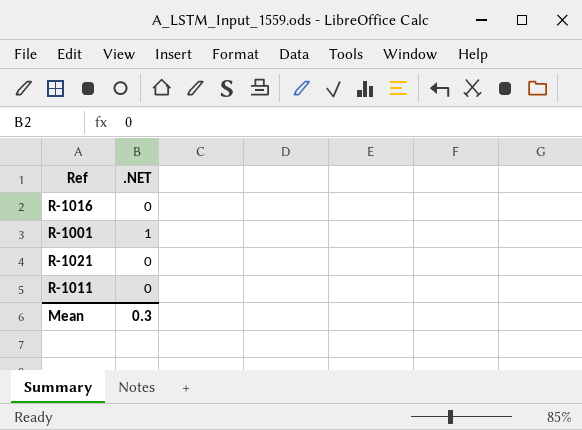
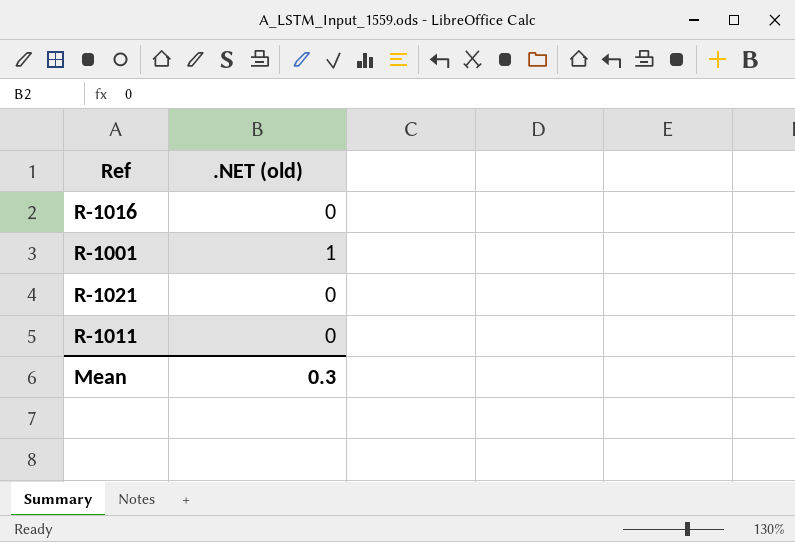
column name: .NET -> .NET (old)

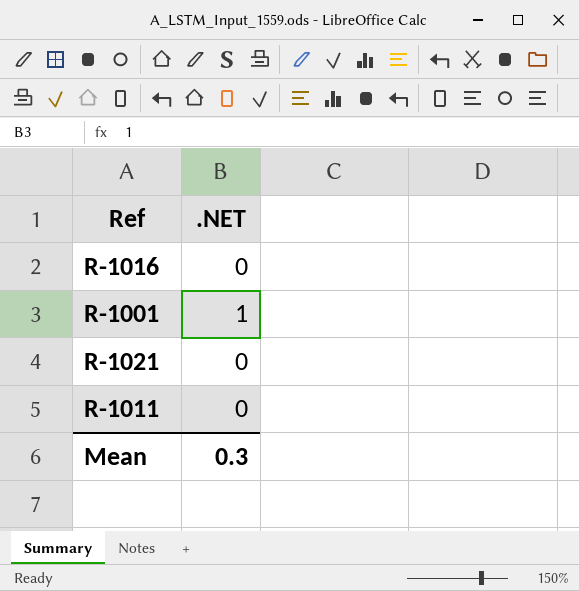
column name: .NET (old) -> .NET

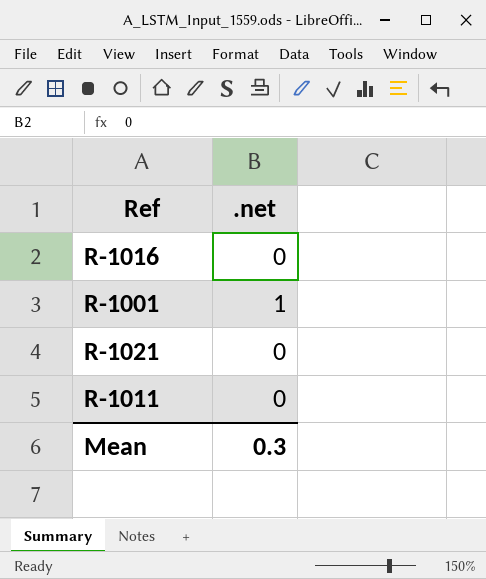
column name: .NET -> .net

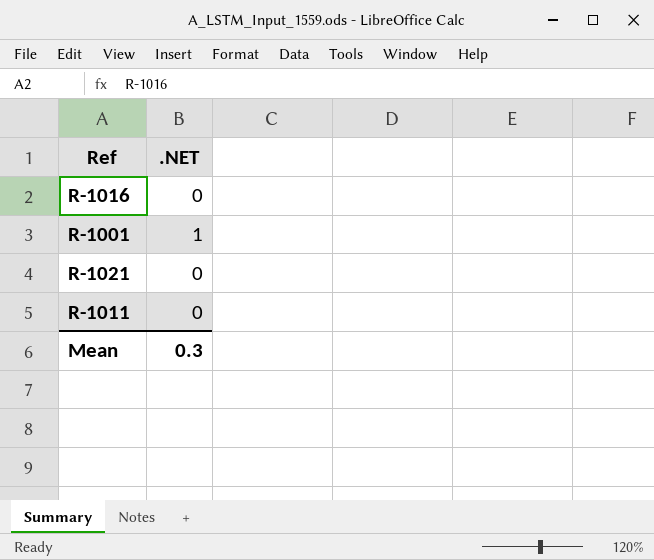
column name: .net -> .NET

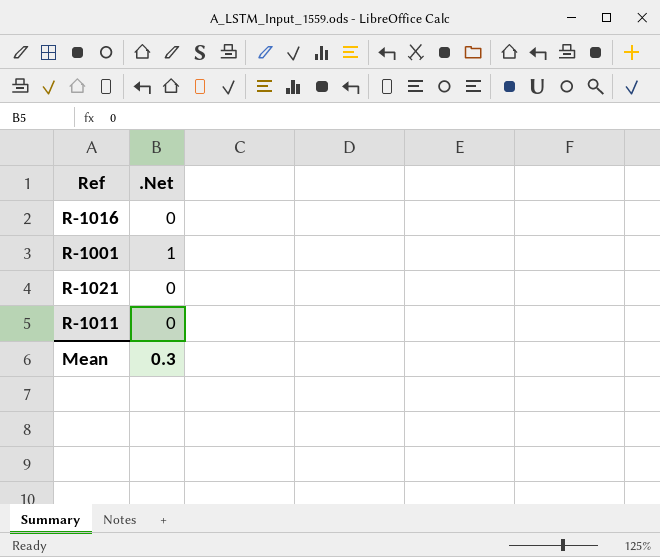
column name: .NET -> .Net

